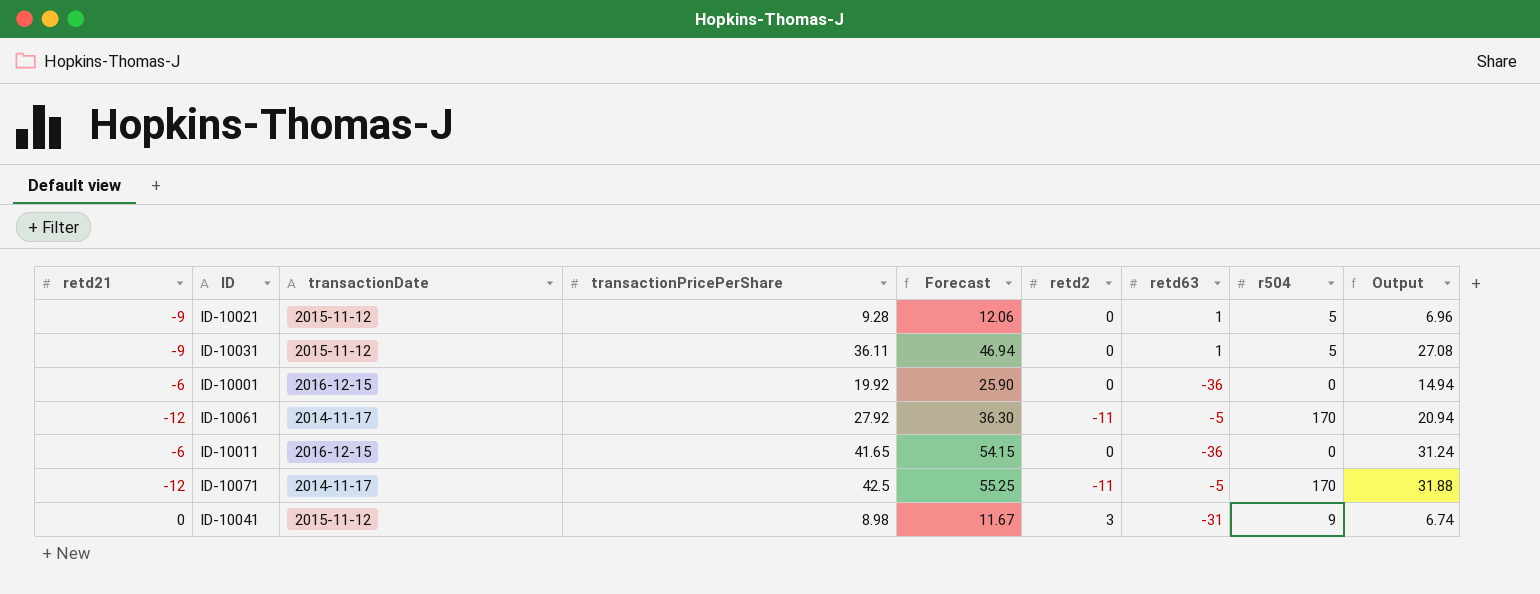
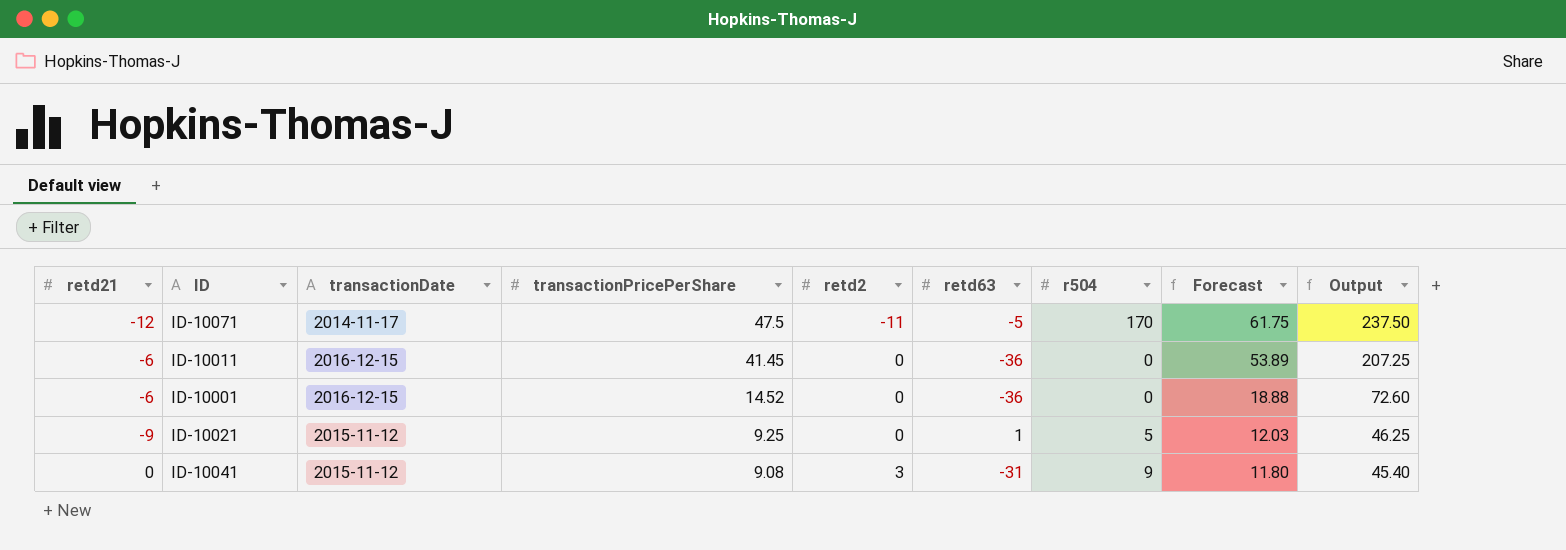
row order: none -> transactionPricePerShare descending
column Forecast | position: 5 -> 8
column Output | formula: [transactionPricePerShare] * 0.75 -> [transactionPricePerShare] * 5
row ID-10031: -9 | 2015-11-12 | 36.11 | 46.94 | 0 | 1 | 5 | 27.08 -> none
row ID-10061: -12 | 2014-11-17 | 27.92 | 36.30 | -11 | -5 | 170 | 20.94 -> none
ID-10071 | transactionPricePerShare: 42.5 -> 47.5
ID-10071 | Forecast: 55.25 -> 61.75
ID-10011 | transactionPricePerShare: 41.65 -> 41.45
ID-10011 | Forecast: 54.15 -> 53.89
ID-10001 | transactionPricePerShare: 19.92 -> 14.52
ID-10001 | Forecast: 25.90 -> 18.88
ID-10021 | transactionPricePerShare: 9.28 -> 9.25
ID-10021 | Forecast: 12.06 -> 12.03
ID-10041 | transactionPricePerShare: 8.98 -> 9.08
ID-10041 | Forecast: 11.67 -> 11.80

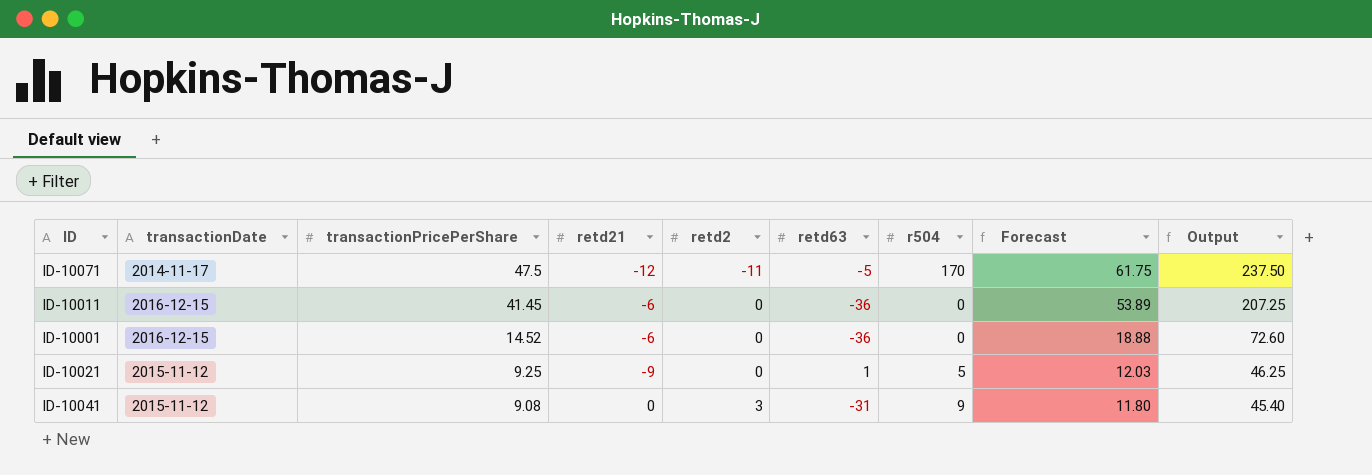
column retd21 | position: 1 -> 4

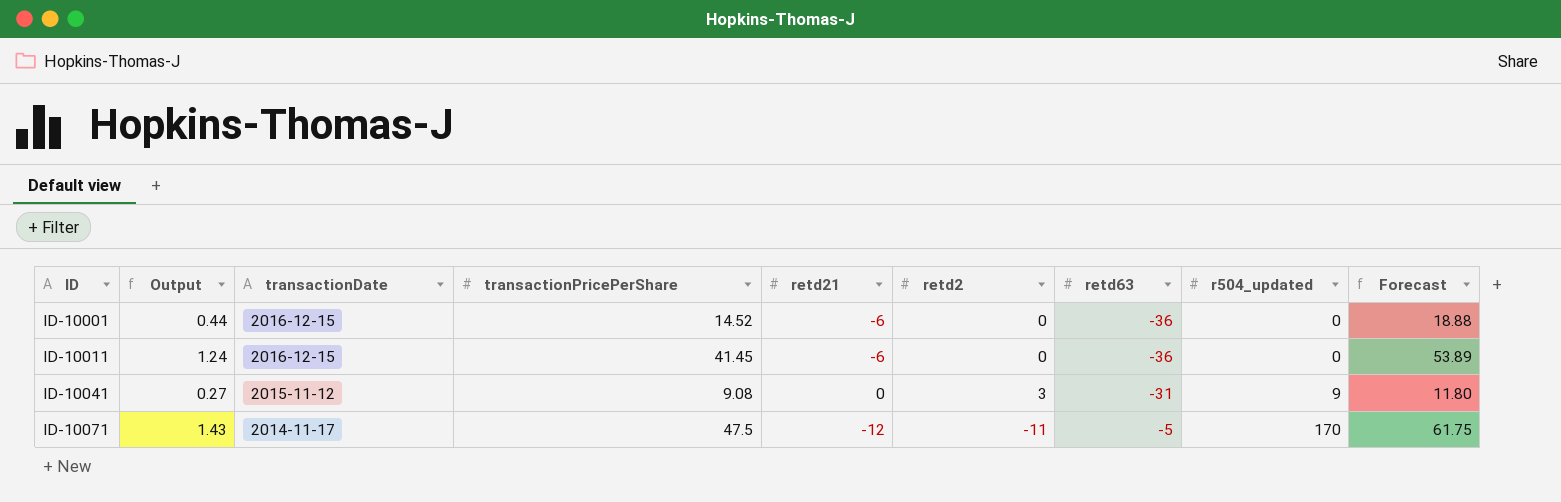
row order: transactionPricePerShare descending -> ID ascending
column Output | formula: [transactionPricePerShare] * 5 -> [transactionPricePerShare] * 0.03
column Output | position: 9 -> 2
column name: r504 -> r504_updated
row ID-10021: 2015-11-12 | 9.25 | -9 | 0 | 1 | 5 | 12.03 | 46.25 -> none

